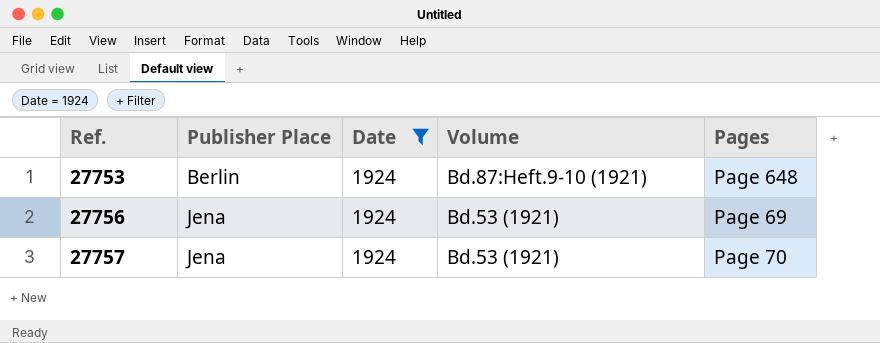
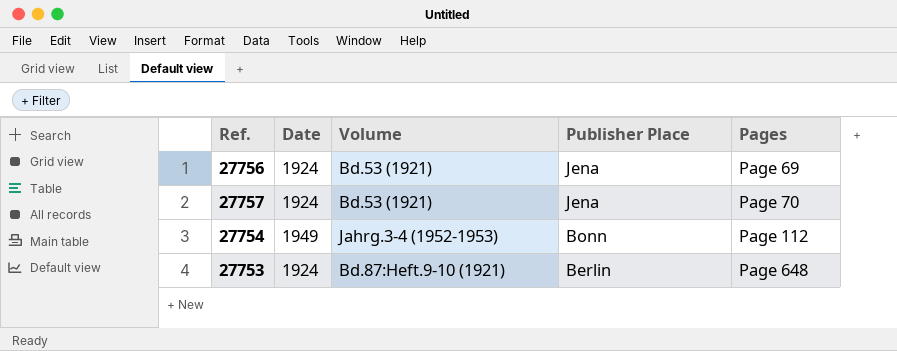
filter: Date = 1924 -> none
row order: Ref. ascending -> Publisher Place descending
column Publisher Place | position: 2 -> 4

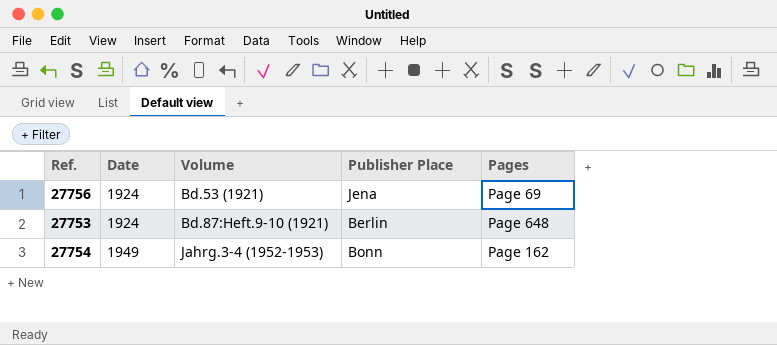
row order: Publisher Place descending -> Date ascending
row 27757: 1924 | Bd.53 (1921) | Jena | Page 70 -> none
27754 | Pages: Page 112 -> Page 162

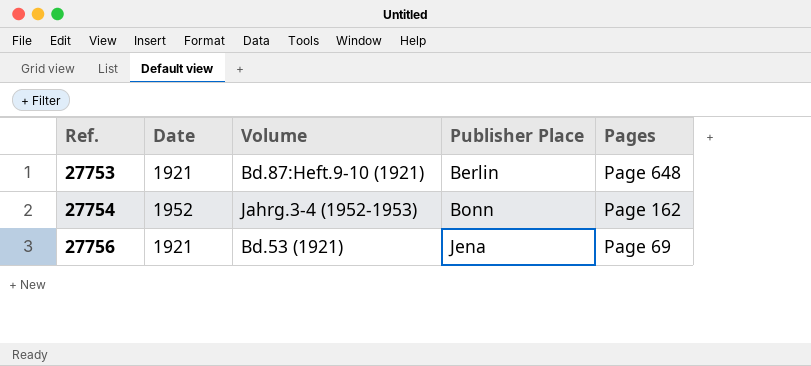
row order: Date ascending -> Ref. ascending
27753 | Date: 1924 -> 1921
27754 | Date: 1949 -> 1952
27756 | Date: 1924 -> 1921

